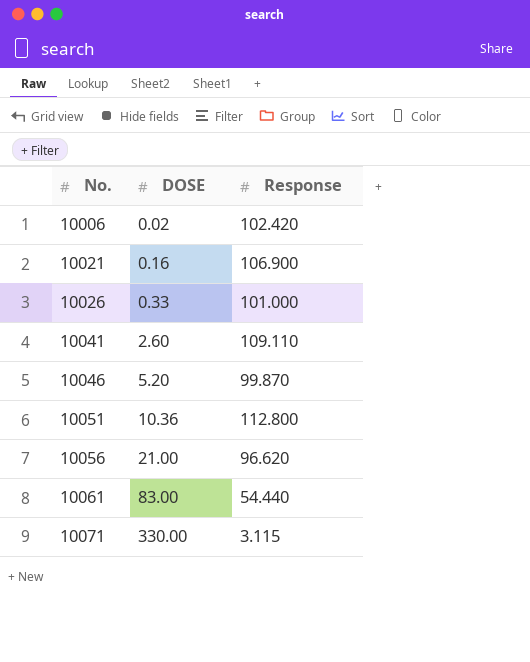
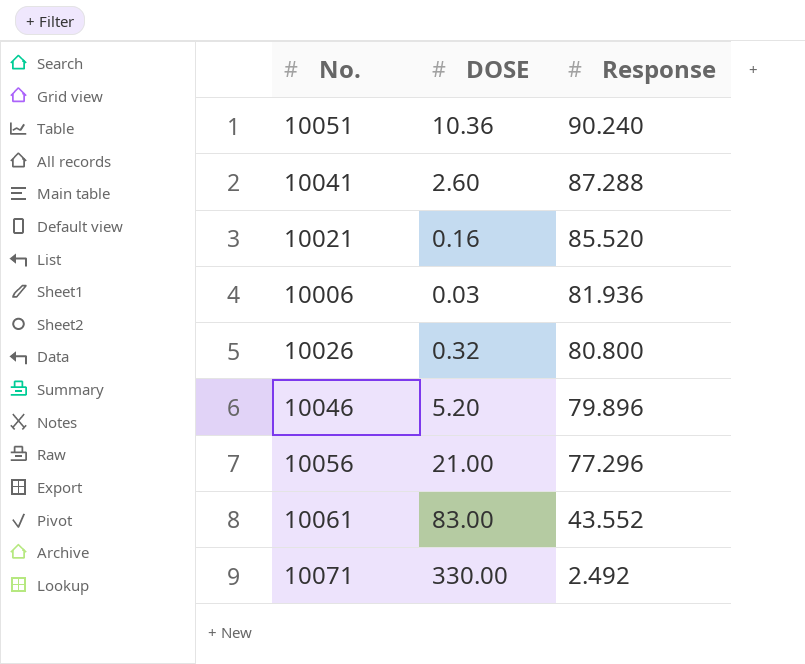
row order: No. ascending -> Response descending
10051 | Response: 112.800 -> 90.240
10041 | Response: 109.110 -> 87.288
10021 | Response: 106.900 -> 85.520
10006 | DOSE: 0.02 -> 0.03
10006 | Response: 102.420 -> 81.936
10026 | DOSE: 0.33 -> 0.32
10026 | Response: 101.000 -> 80.800
10046 | Response: 99.870 -> 79.896
10056 | Response: 96.620 -> 77.296
10061 | Response: 54.440 -> 43.552
10071 | Response: 3.115 -> 2.492

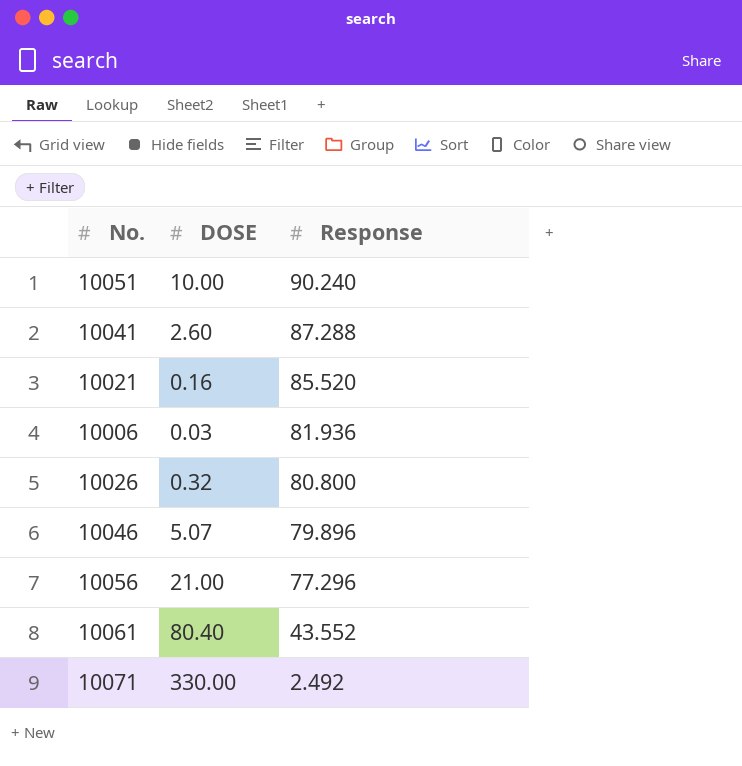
10051 | DOSE: 10.36 -> 10.00
10046 | DOSE: 5.20 -> 5.07
10061 | DOSE: 83.00 -> 80.40

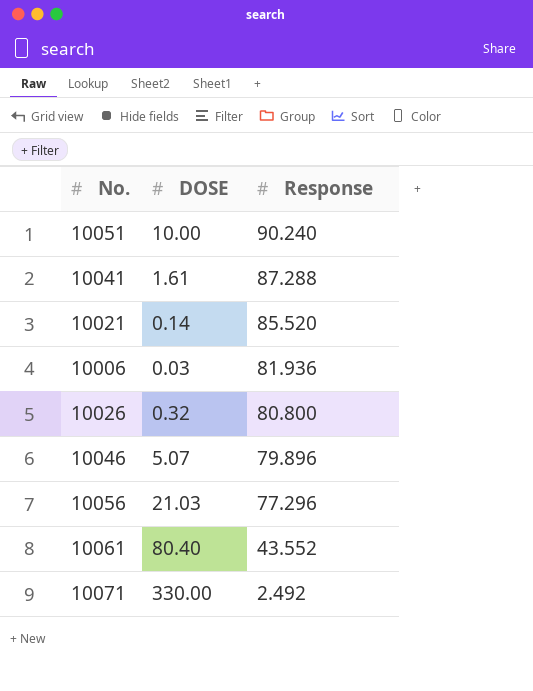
10041 | DOSE: 2.60 -> 1.61
10021 | DOSE: 0.16 -> 0.14
10056 | DOSE: 21.00 -> 21.03

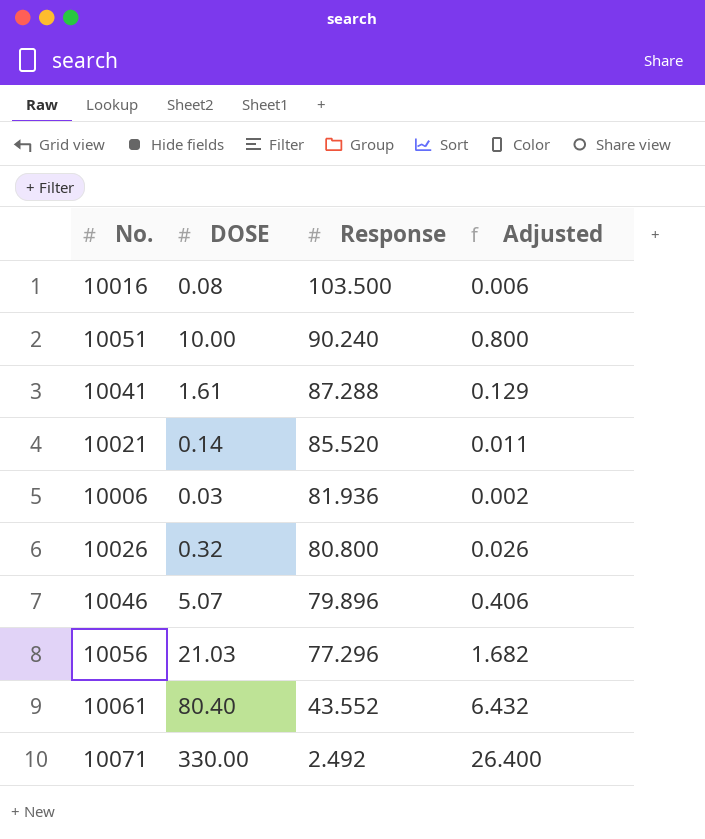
column Adjusted | formula: none -> [DOSE] * 0.08
row 10016: none -> 0.08 | 103.500 | 0.006

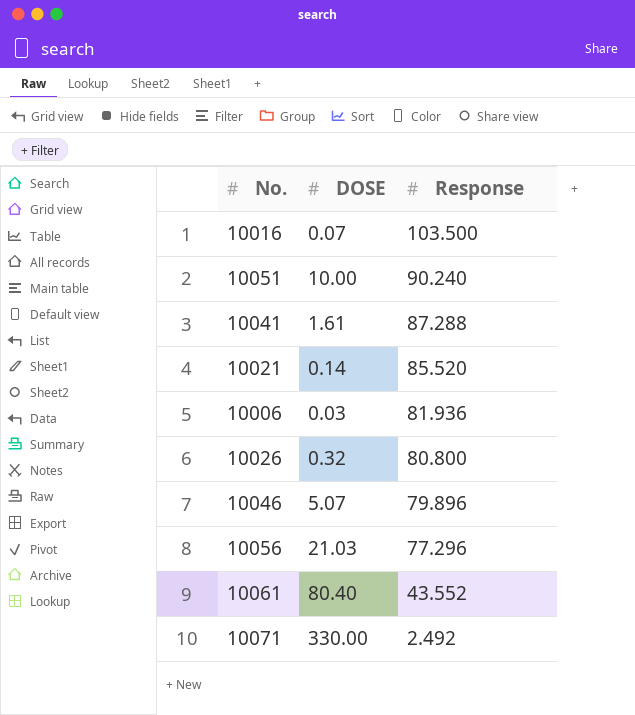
column Adjusted | formula: [DOSE] * 0.08 -> none
10016 | DOSE: 0.08 -> 0.07

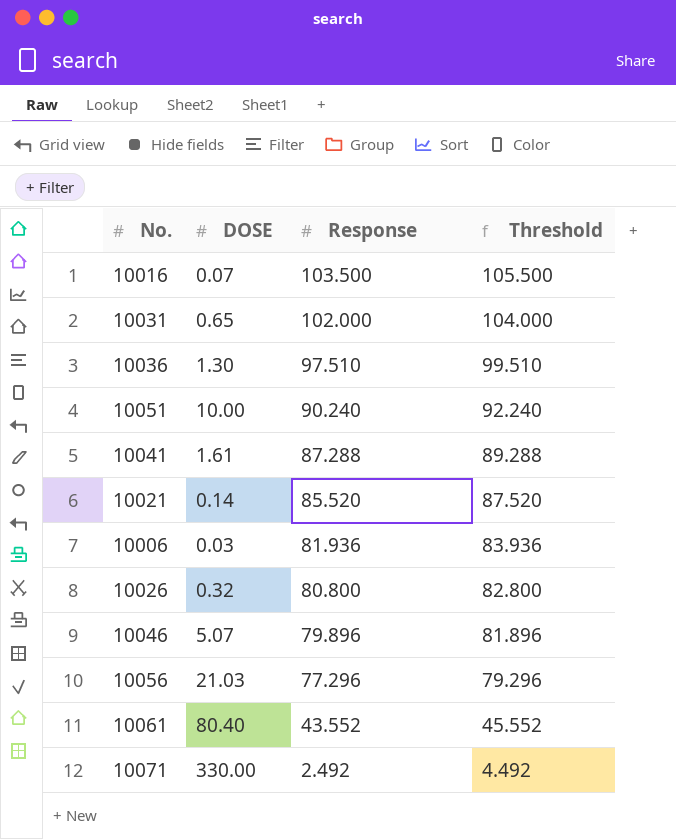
column Threshold | formula: none -> [Response] + 2
row 10031: none -> 0.65 | 102.000 | 104.000
row 10036: none -> 1.30 | 97.510 | 99.510

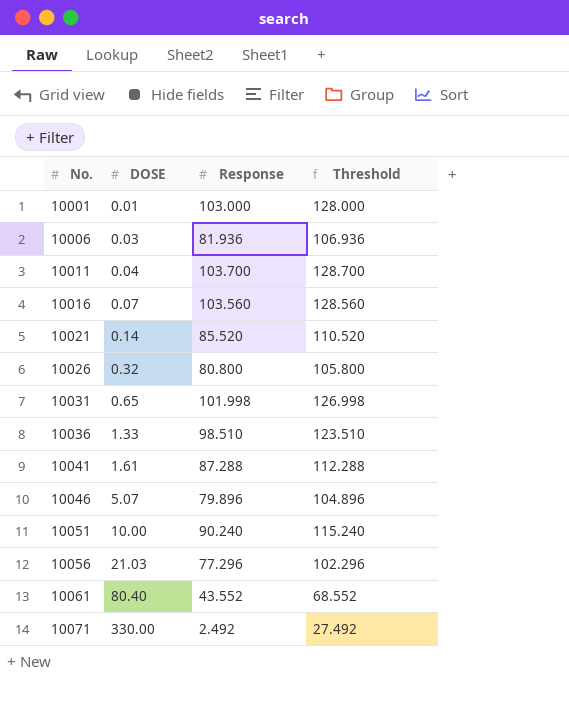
row order: Response descending -> No. ascending
column Threshold | formula: [Response] + 2 -> [Response] + 25
row 10001: none -> 0.01 | 103.000 | 128.000
row 10011: none -> 0.04 | 103.700 | 128.700
10016 | Response: 103.500 -> 103.560
10031 | Response: 102.000 -> 101.998
10036 | DOSE: 1.30 -> 1.33
10036 | Response: 97.510 -> 98.510

